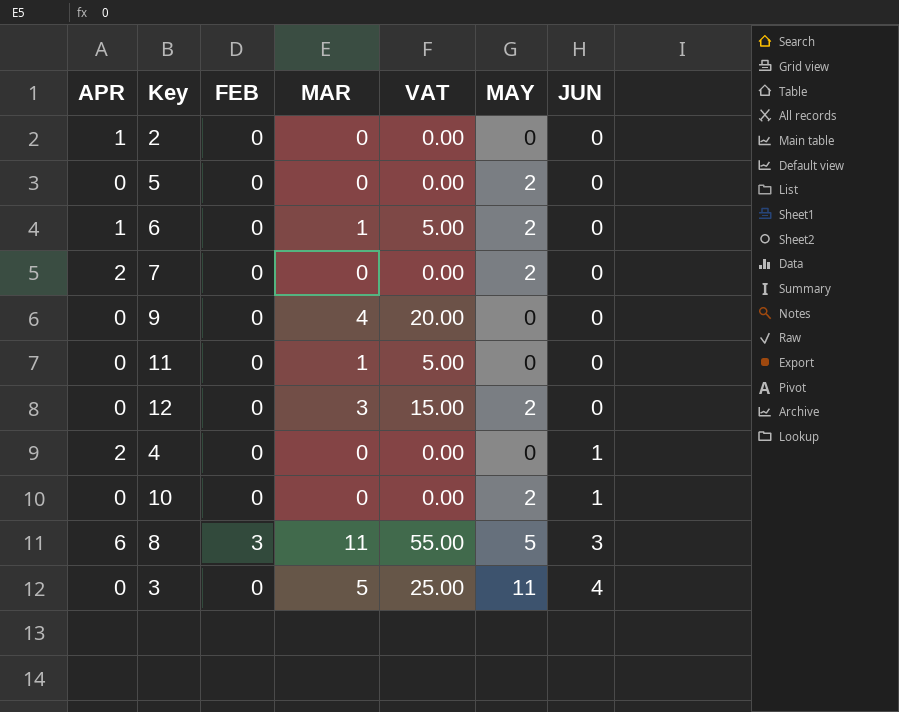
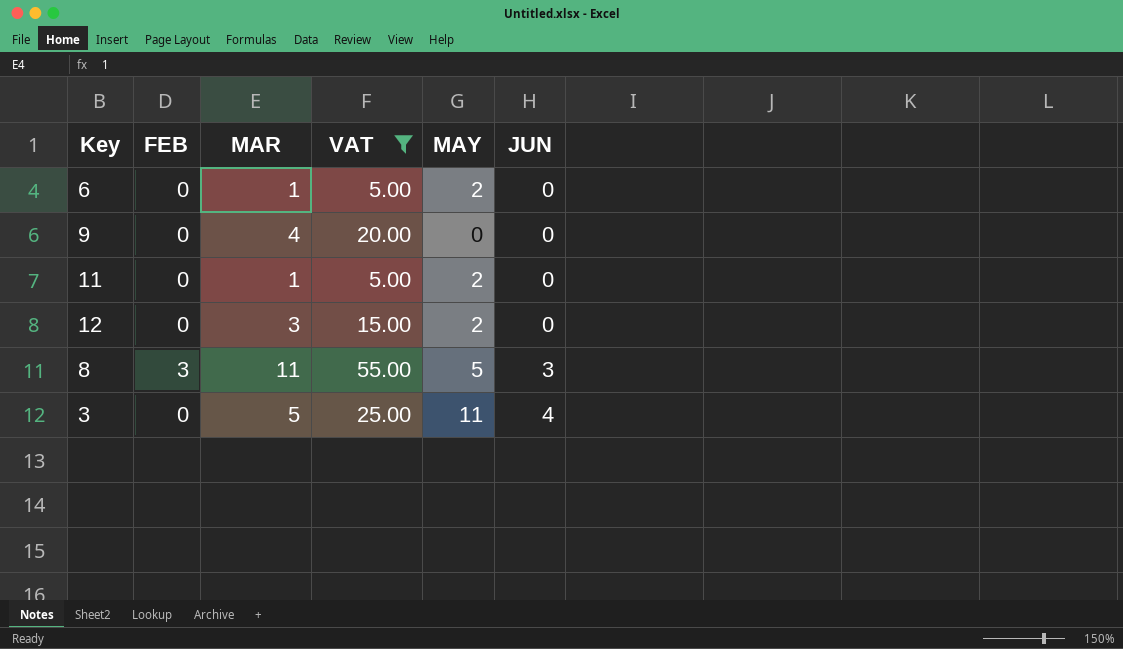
filter: none -> VAT != 0.00
column APR | position: 1 -> none
11 | MAY: 0 -> 2

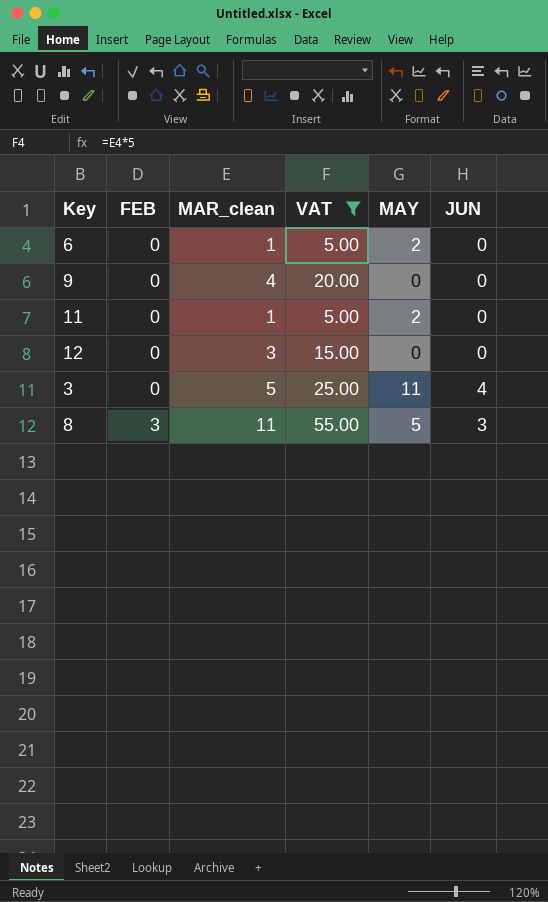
row order: JUN ascending -> FEB ascending
column name: MAR -> MAR_clean
12 | MAY: 2 -> 0

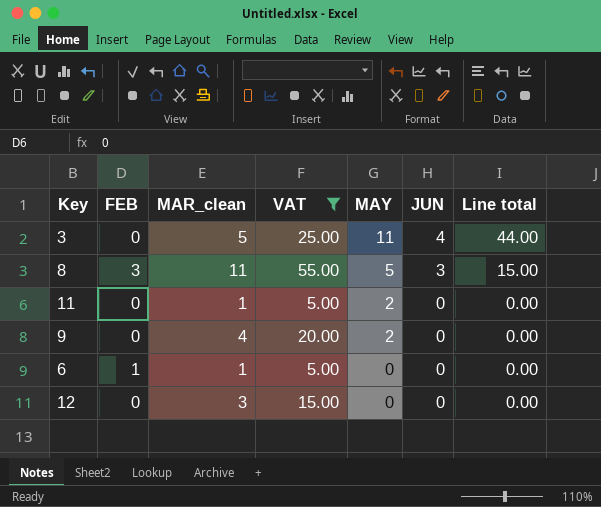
row order: FEB ascending -> MAY descending
column Line total | formula: none -> [MAY] * [JUN]
9 | MAY: 0 -> 2
6 | FEB: 0 -> 1
6 | MAY: 2 -> 0

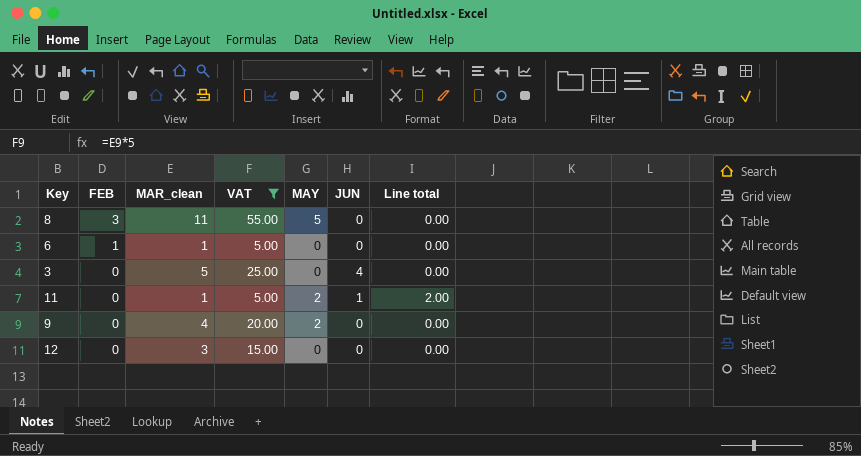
row order: MAY descending -> FEB descending
8 | JUN: 3 -> 0
8 | Line total: 15.00 -> 0.00
3 | MAY: 11 -> 0
3 | Line total: 44.00 -> 0.00
11 | JUN: 0 -> 1
11 | Line total: 0.00 -> 2.00

